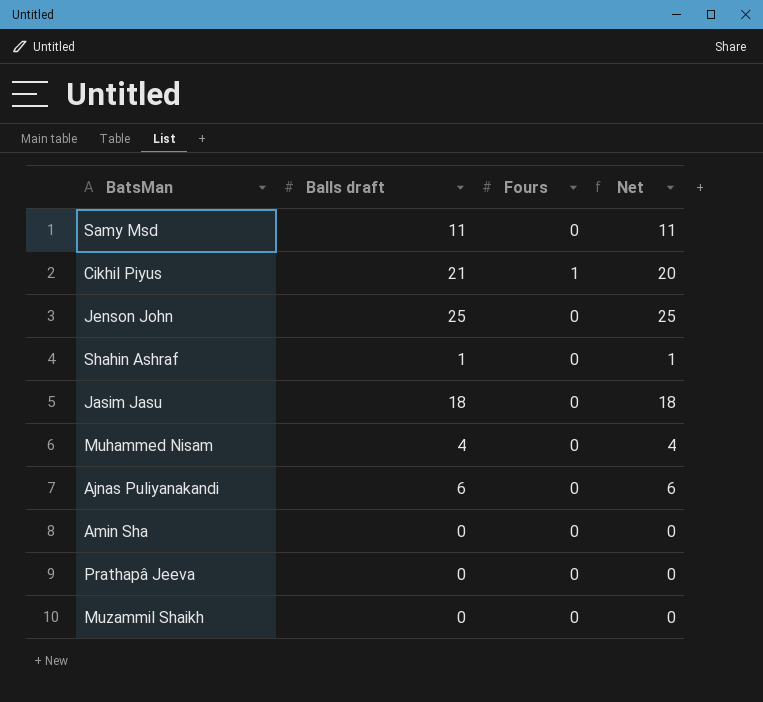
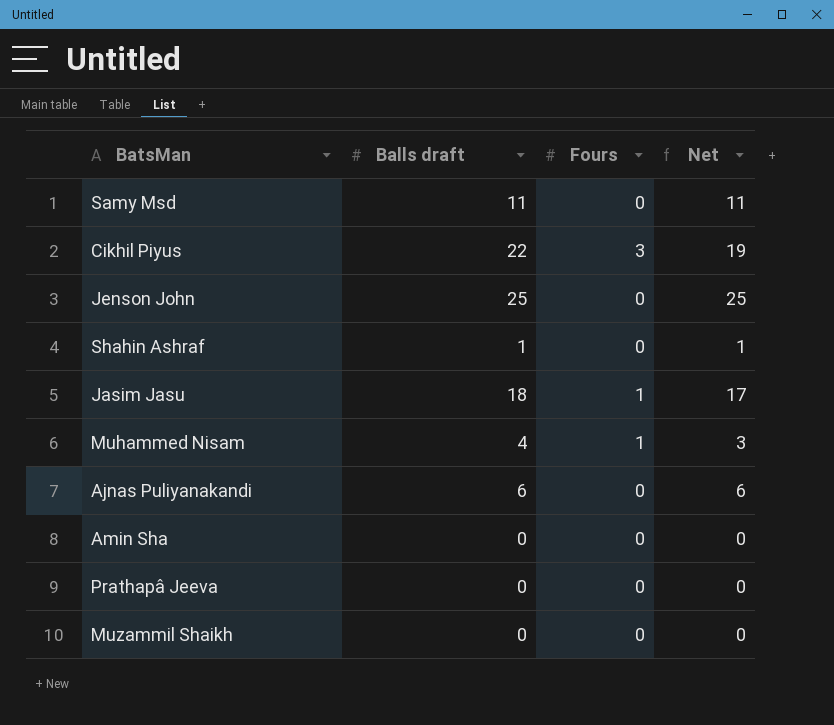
Cikhil Piyus | Balls draft: 21 -> 22
Cikhil Piyus | Fours: 1 -> 3
Cikhil Piyus | Net: 20 -> 19
Jasim Jasu | Fours: 0 -> 1
Jasim Jasu | Net: 18 -> 17
Muhammed Nisam | Fours: 0 -> 1
Muhammed Nisam | Net: 4 -> 3

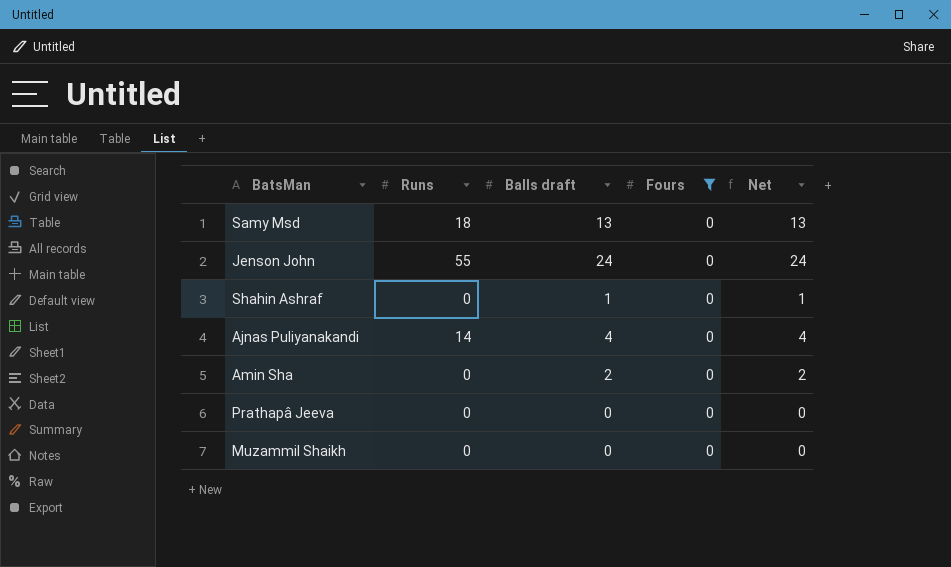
filter: none -> Fours = 0
column Runs | position: none -> 2
Samy Msd | Balls draft: 11 -> 13
Samy Msd | Net: 11 -> 13
Jenson John | Balls draft: 25 -> 24
Jenson John | Net: 25 -> 24
Ajnas Puliyanakandi | Balls draft: 6 -> 4
Ajnas Puliyanakandi | Net: 6 -> 4
Amin Sha | Balls draft: 0 -> 2
Amin Sha | Net: 0 -> 2

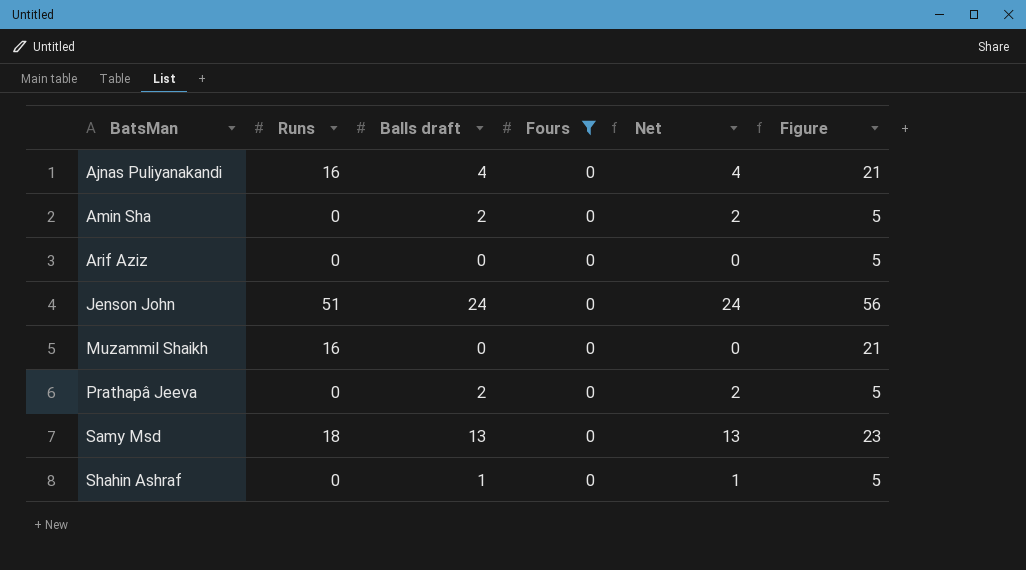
row order: none -> BatsMan ascending
column Figure | formula: none -> [Runs] + 5
Ajnas Puliyanakandi | Runs: 14 -> 16
row Arif Aziz: none -> 0 | 0 | 0 | 0 | 5
Jenson John | Runs: 55 -> 51
Muzammil Shaikh | Runs: 0 -> 16
Prathapâ Jeeva | Balls draft: 0 -> 2
Prathapâ Jeeva | Net: 0 -> 2

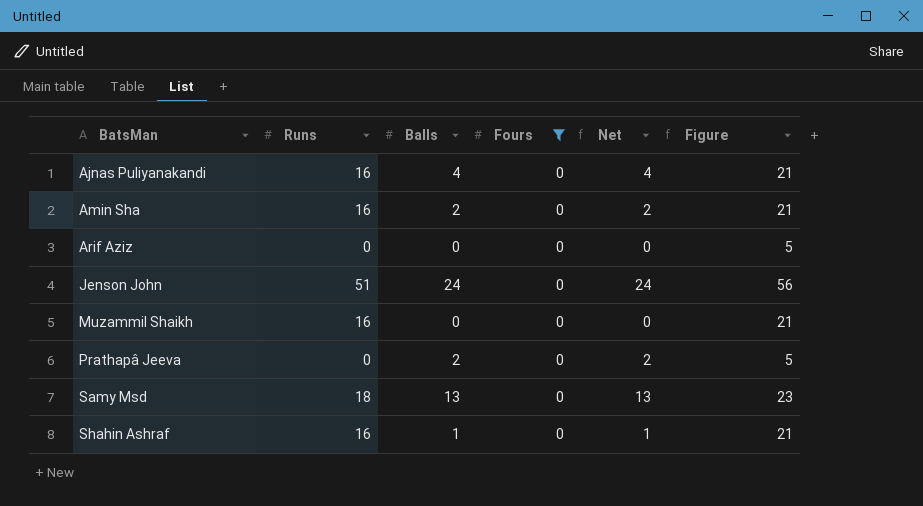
column name: Balls draft -> Balls
Amin Sha | Runs: 0 -> 16
Amin Sha | Figure: 5 -> 21
Shahin Ashraf | Runs: 0 -> 16
Shahin Ashraf | Figure: 5 -> 21

